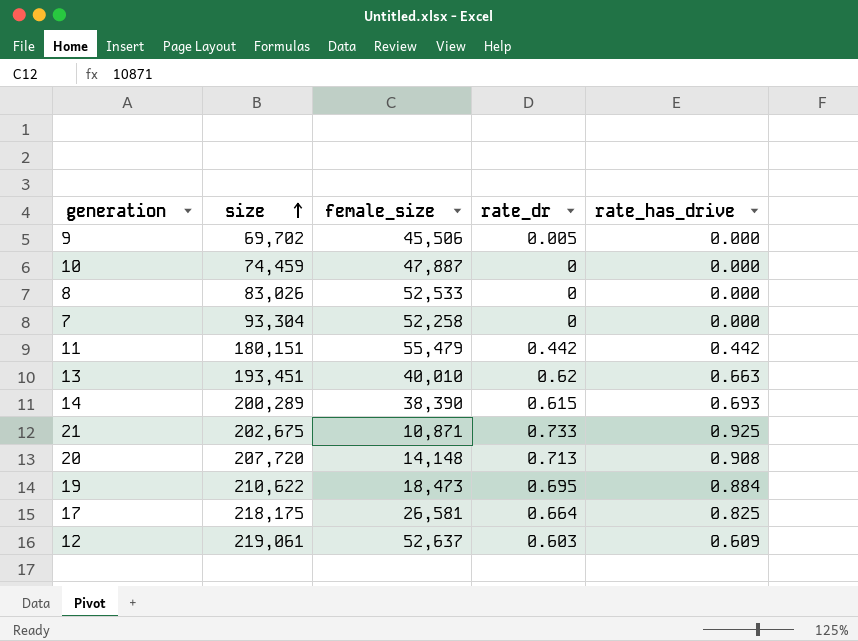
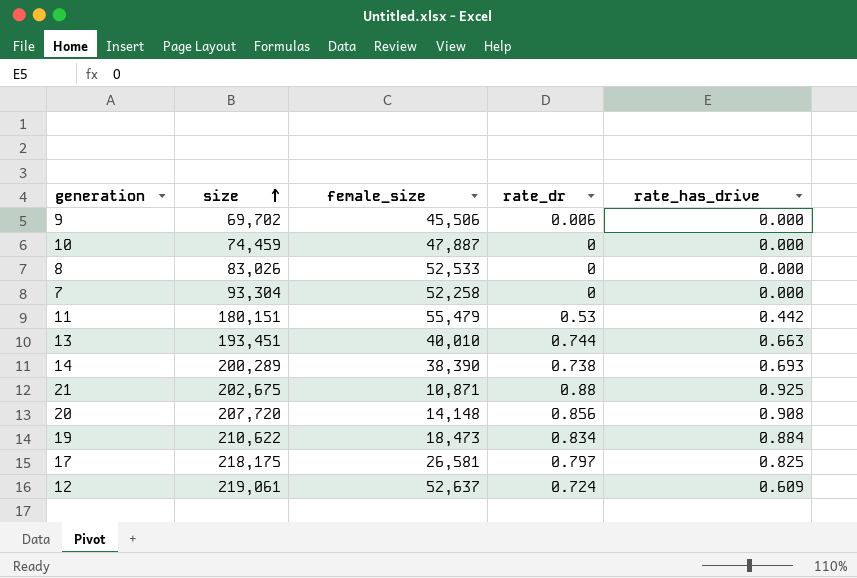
9 | rate_dr: 0.005 -> 0.006
11 | rate_dr: 0.442 -> 0.53
13 | rate_dr: 0.62 -> 0.744
14 | rate_dr: 0.615 -> 0.738
21 | rate_dr: 0.733 -> 0.88
20 | rate_dr: 0.713 -> 0.856
19 | rate_dr: 0.695 -> 0.834
17 | rate_dr: 0.664 -> 0.797
12 | rate_dr: 0.603 -> 0.724

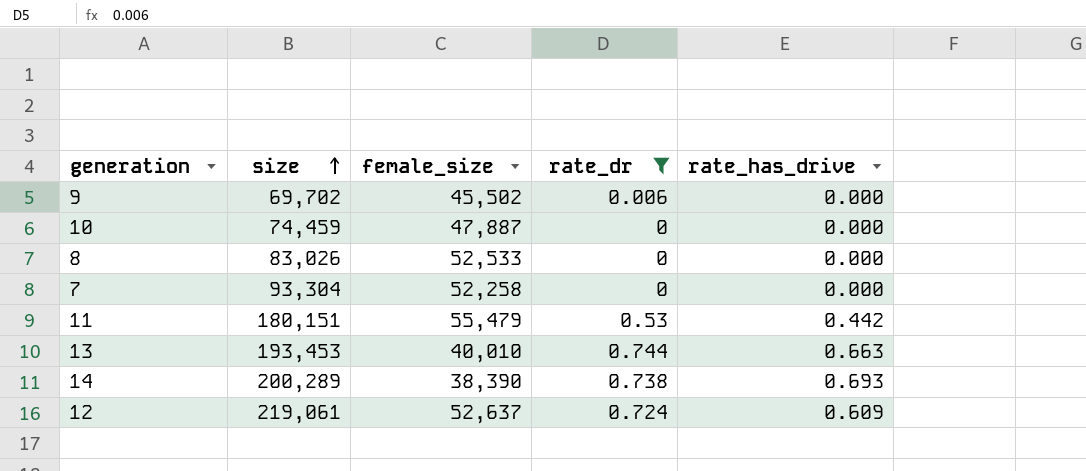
filter: none -> rate_dr <= 0.744
9 | female_size: 45,506 -> 45,502
13 | size: 193,451 -> 193,453

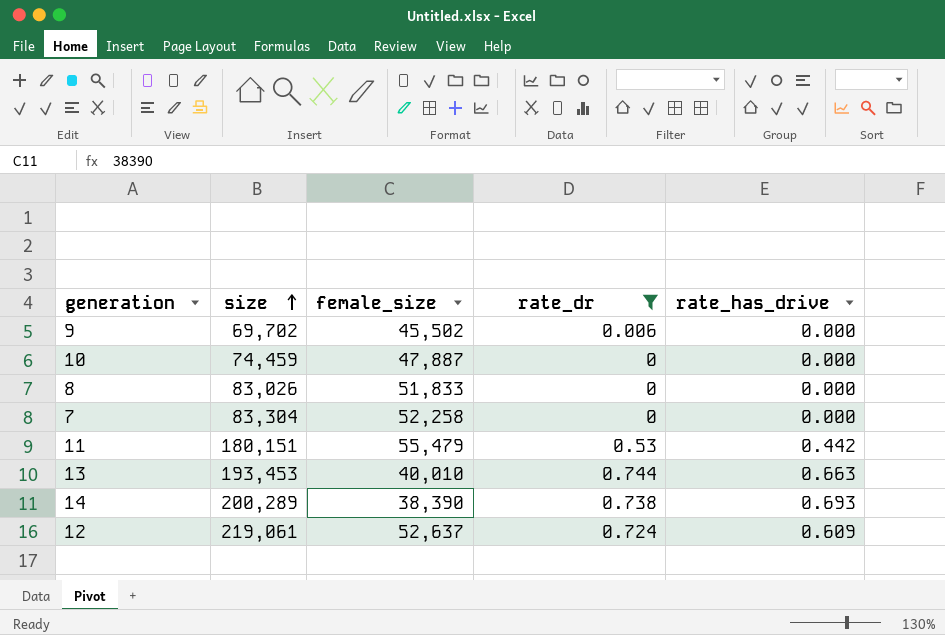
8 | female_size: 52,533 -> 51,833
7 | size: 93,304 -> 83,304

